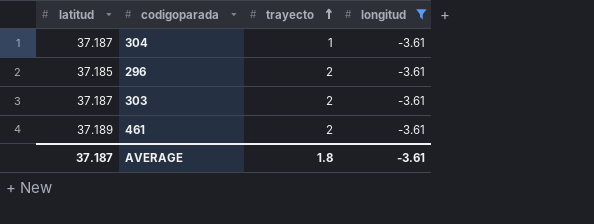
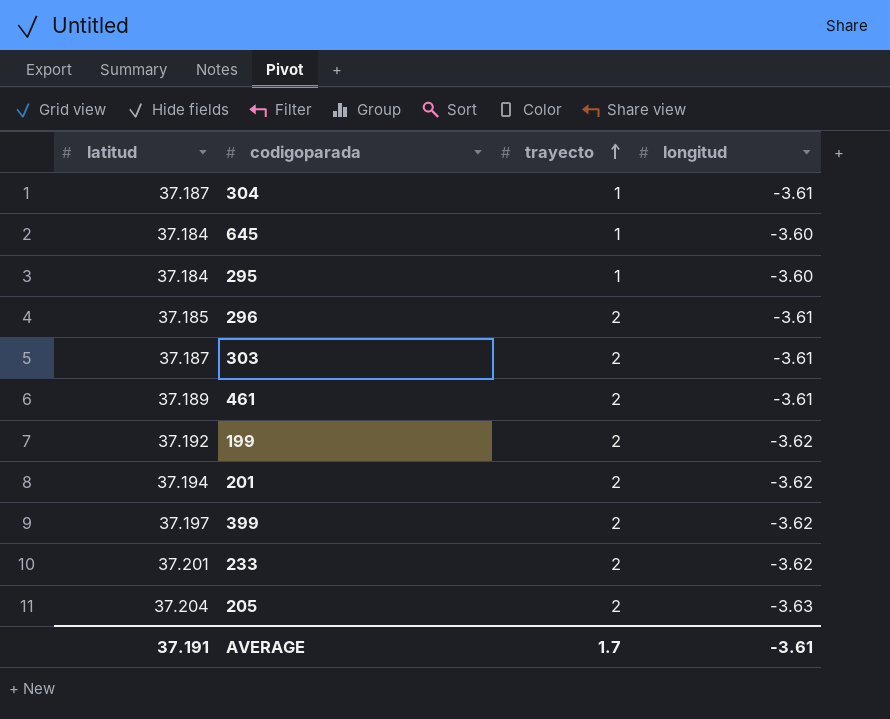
filter: longitud = -3.61 -> none
AVERAGE | latitud: 37.187 -> 37.191
AVERAGE | trayecto: 1.8 -> 1.7

